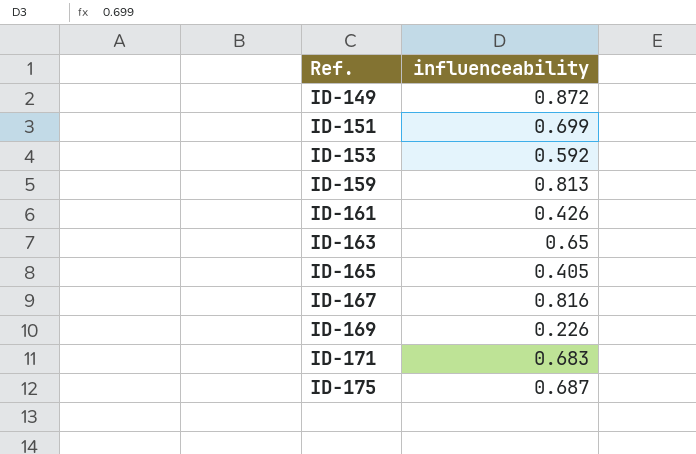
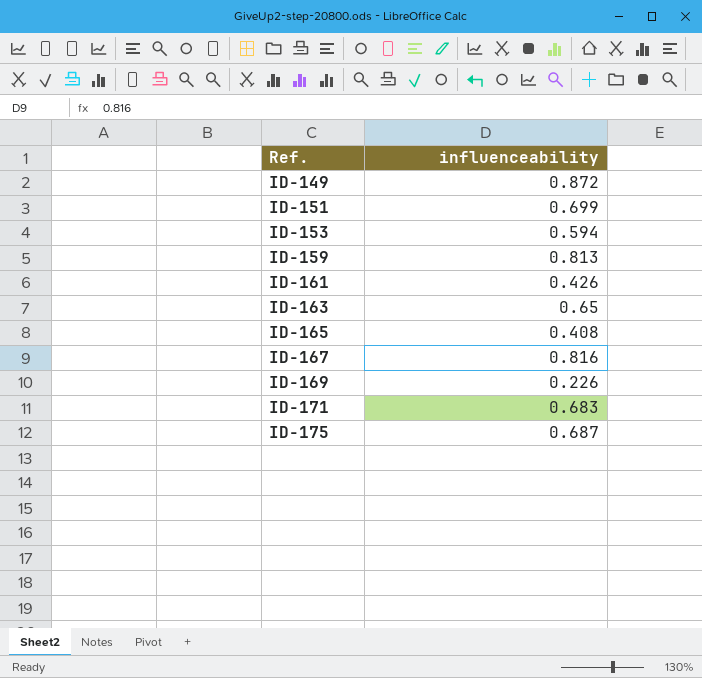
ID-153 | influenceability: 0.592 -> 0.594
ID-165 | influenceability: 0.405 -> 0.408

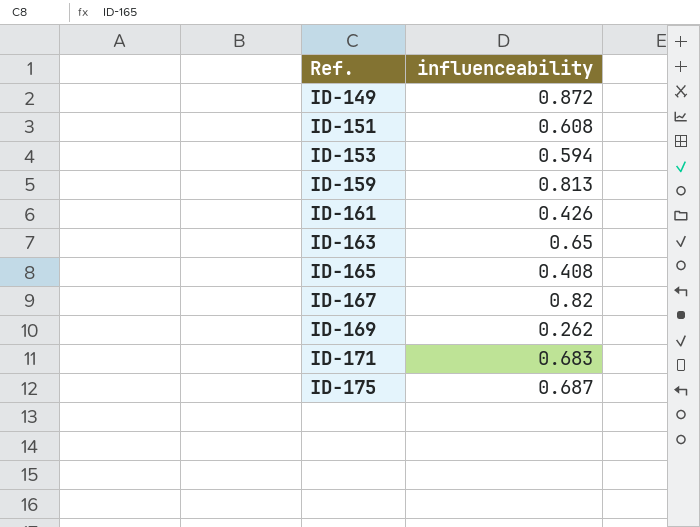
ID-151 | influenceability: 0.699 -> 0.608
ID-167 | influenceability: 0.816 -> 0.82
ID-169 | influenceability: 0.226 -> 0.262

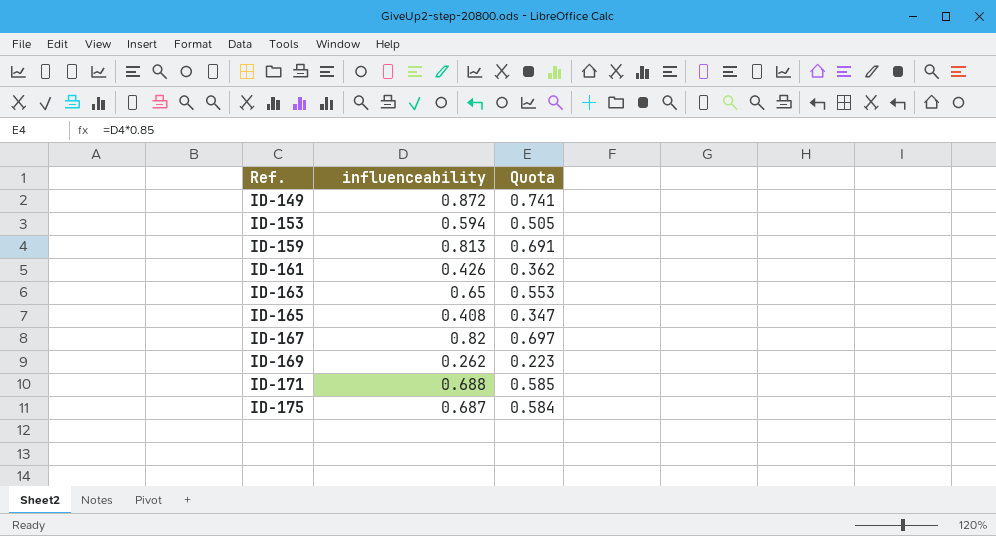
column Quota | formula: none -> [influenceability] * 0.85
row ID-151: 0.608 -> none
ID-171 | influenceability: 0.683 -> 0.688

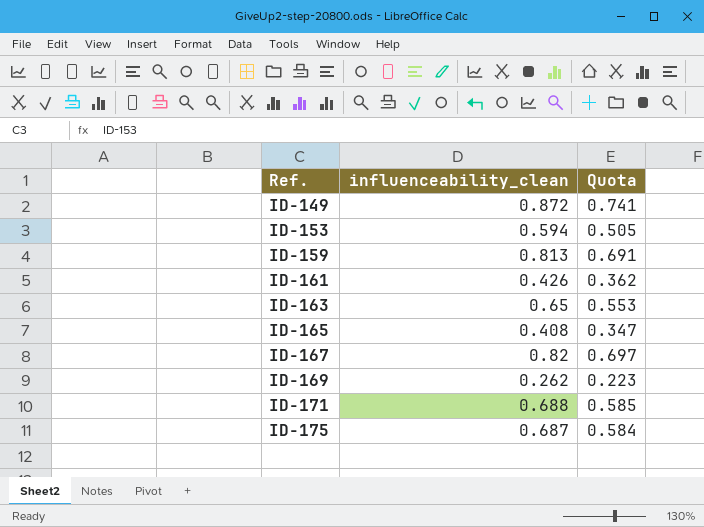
column name: influenceability -> influenceability_clean

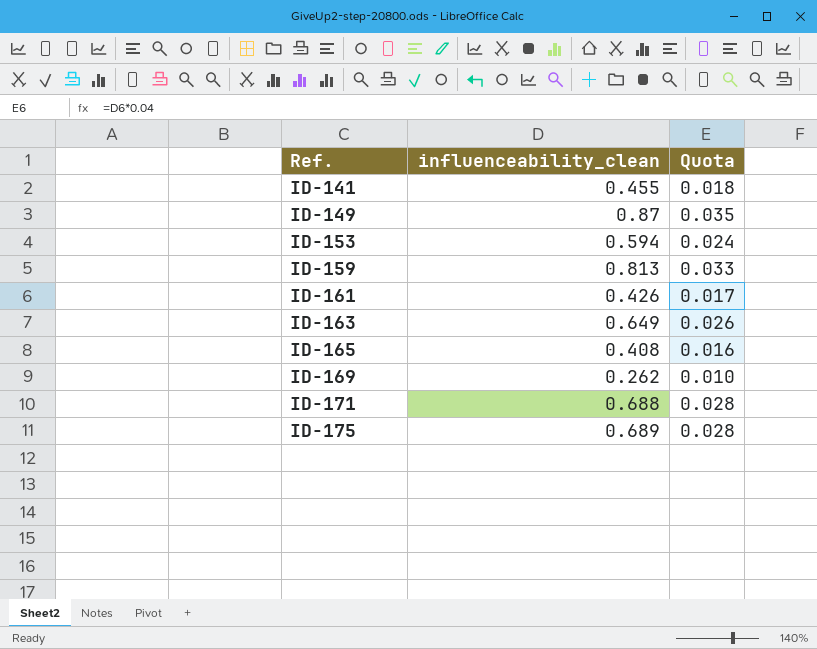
column Quota | formula: [influenceability_clean] * 0.85 -> [influenceability_clean] * 0.04
row ID-167: 0.82 | 0.697 -> none
row ID-141: none -> 0.455 | 0.018
ID-149 | influenceability_clean: 0.872 -> 0.87
ID-163 | influenceability_clean: 0.65 -> 0.649
ID-175 | influenceability_clean: 0.687 -> 0.689

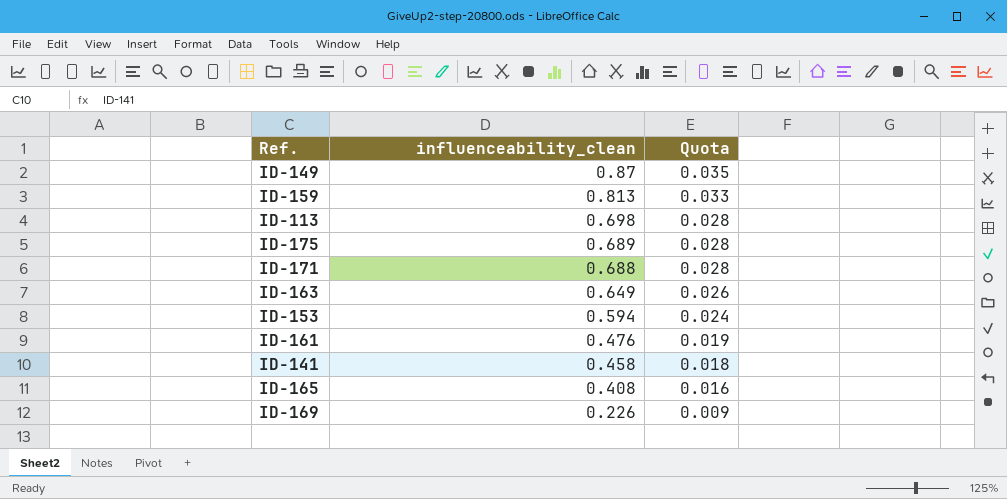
row order: Ref. ascending -> influenceability_clean descending
row ID-113: none -> 0.698 | 0.028
ID-161 | influenceability_clean: 0.426 -> 0.476
ID-161 | Quota: 0.017 -> 0.019
ID-141 | influenceability_clean: 0.455 -> 0.458
ID-169 | influenceability_clean: 0.262 -> 0.226
ID-169 | Quota: 0.010 -> 0.009

